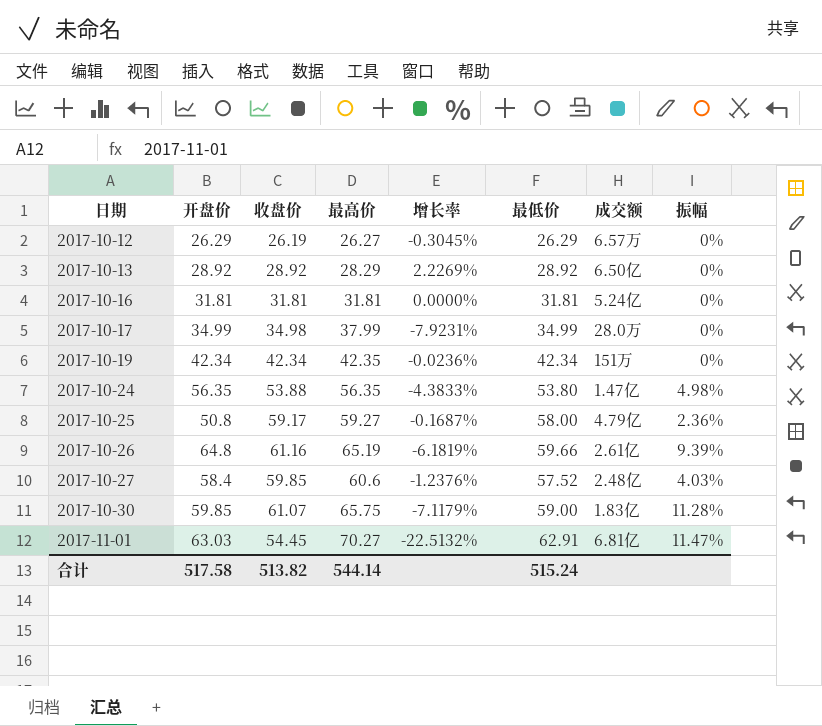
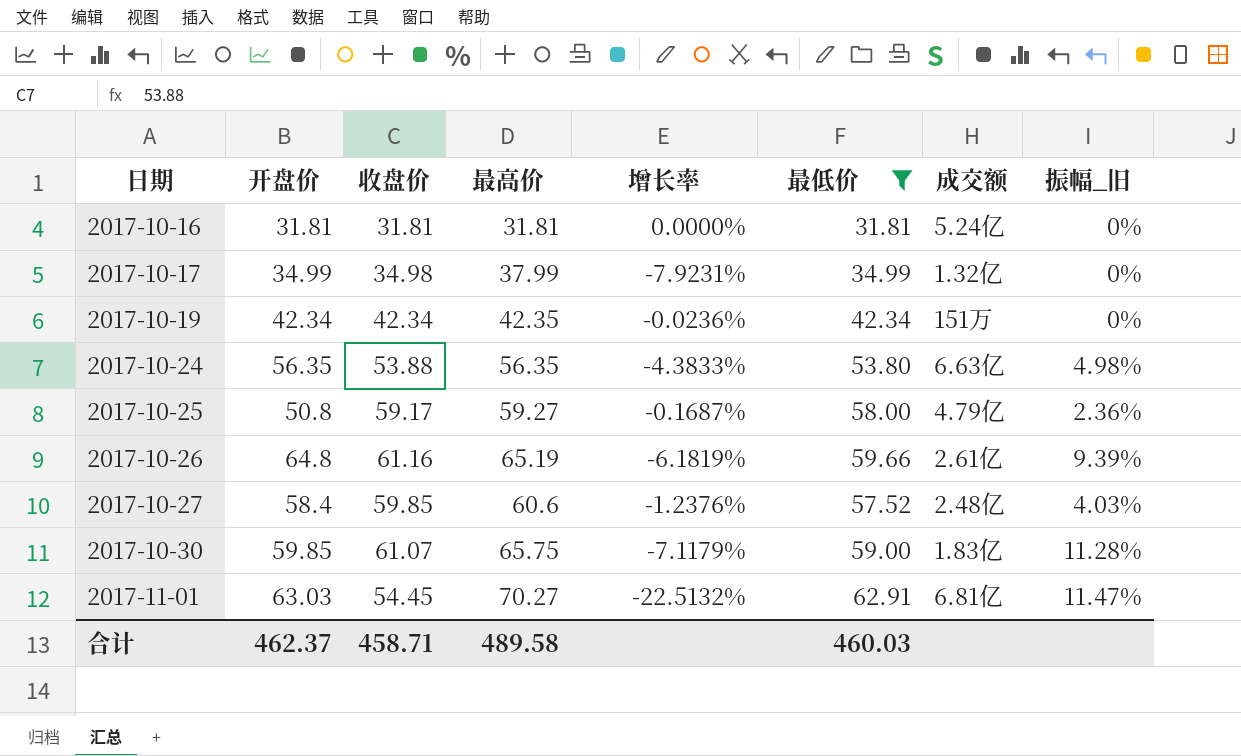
filter: none -> 最低价 >= 31.81
column name: 振幅 -> 振幅_旧
2017-10-17 | 成交额: 28.0万 -> 1.32亿
2017-10-24 | 成交额: 1.47亿 -> 6.63亿
合计 | 开盘价: 517.58 -> 462.37
合计 | 收盘价: 513.82 -> 458.71
合计 | 最高价: 544.14 -> 489.58
合计 | 最低价: 515.24 -> 460.03

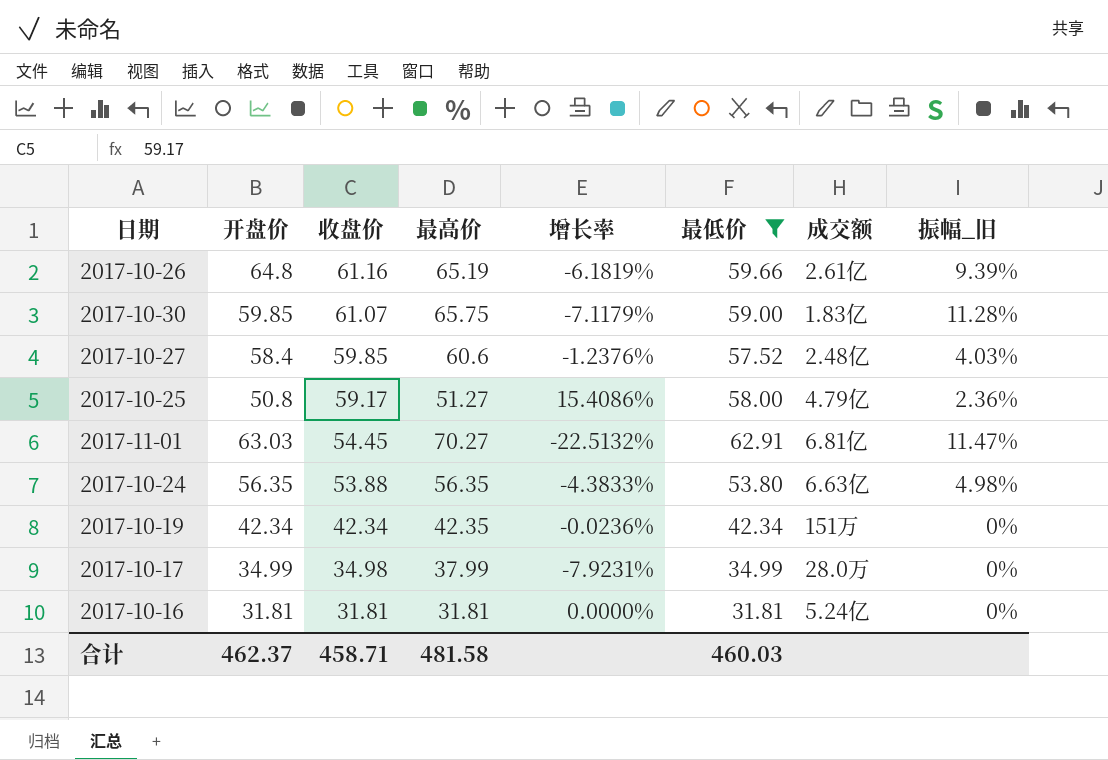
row order: 日期 ascending -> 收盘价 descending
2017-10-25 | 最高价: 59.27 -> 51.27
2017-10-25 | 增长率: -0.1687% -> 15.4086%
2017-10-17 | 成交额: 1.32亿 -> 28.0万
合计 | 最高价: 489.58 -> 481.58

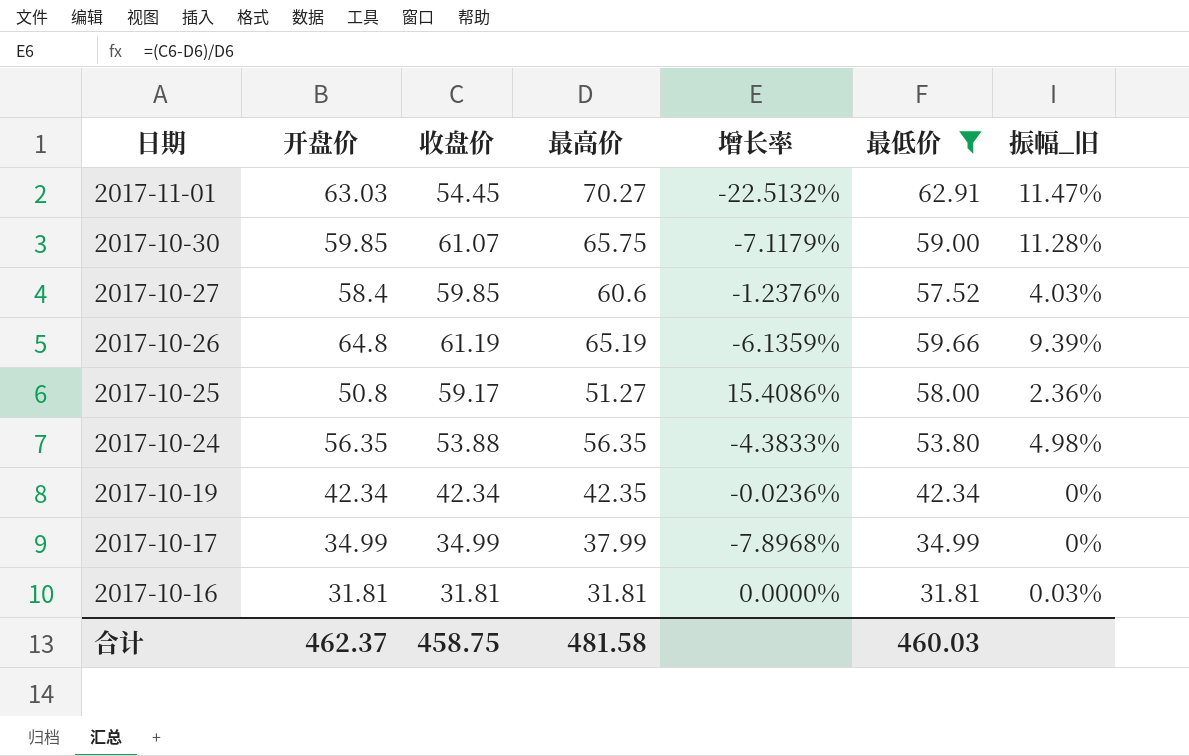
row order: 收盘价 descending -> 日期 descending
column 成交额 | position: 7 -> none
2017-10-26 | 收盘价: 61.16 -> 61.19
2017-10-26 | 增长率: -6.1819% -> -6.1359%
2017-10-17 | 收盘价: 34.98 -> 34.99
2017-10-17 | 增长率: -7.9231% -> -7.8968%
2017-10-16 | 振幅_旧: 0% -> 0.03%
合计 | 收盘价: 458.71 -> 458.75

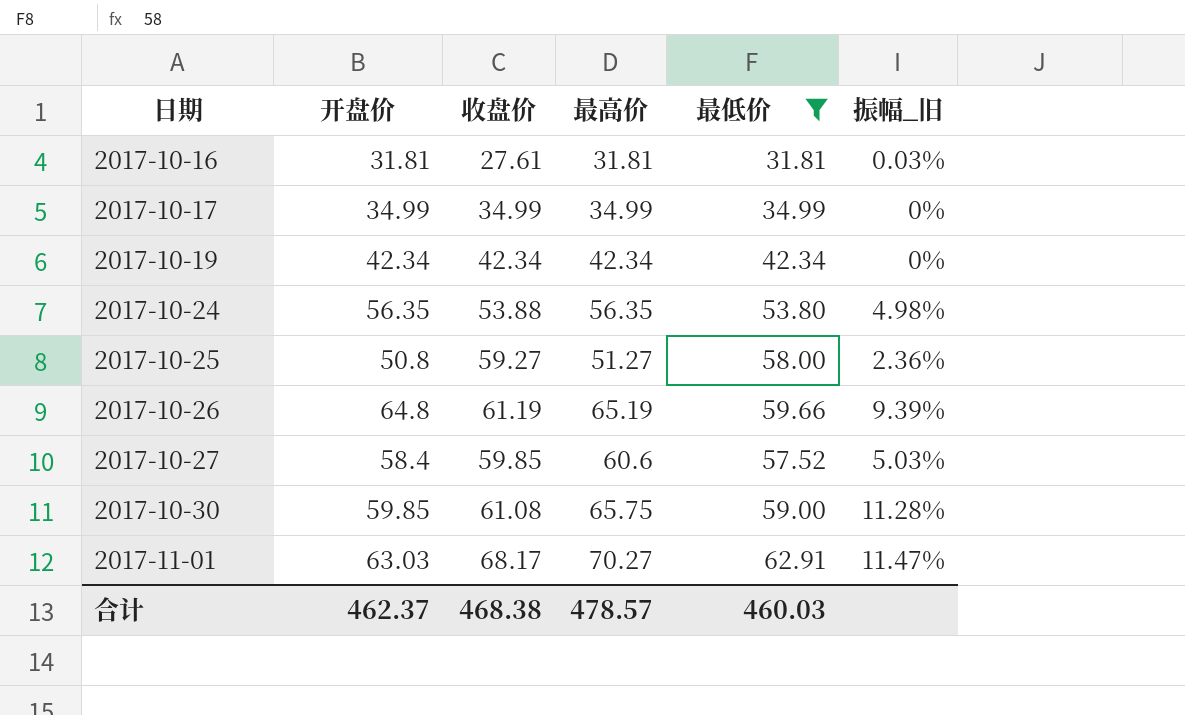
row order: 日期 descending -> 日期 ascending
column 增长率 | formula: ([收盘价] - [最高价]) / [最高价] -> none
2017-10-16 | 收盘价: 31.81 -> 27.61
2017-10-17 | 最高价: 37.99 -> 34.99
2017-10-19 | 最高价: 42.35 -> 42.34
2017-10-25 | 收盘价: 59.17 -> 59.27
2017-10-27 | 振幅_旧: 4.03% -> 5.03%
2017-10-30 | 收盘价: 61.07 -> 61.08
2017-11-01 | 收盘价: 54.45 -> 68.17
合计 | 收盘价: 458.75 -> 468.38
合计 | 最高价: 481.58 -> 478.57

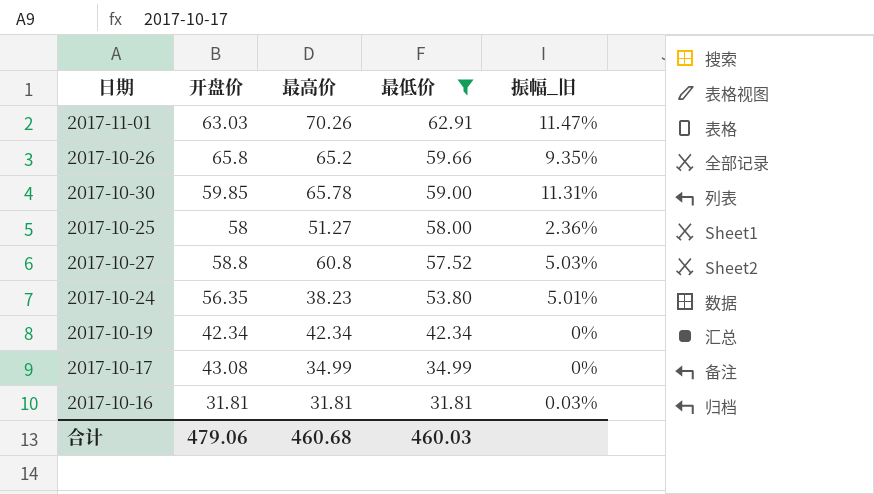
row order: 日期 ascending -> 最低价 descending
column 收盘价 | position: 3 -> none
2017-11-01 | 最高价: 70.27 -> 70.26
2017-10-26 | 开盘价: 64.8 -> 65.8
2017-10-26 | 最高价: 65.19 -> 65.2
2017-10-26 | 振幅_旧: 9.39% -> 9.35%
2017-10-30 | 最高价: 65.75 -> 65.78
2017-10-30 | 振幅_旧: 11.28% -> 11.31%
2017-10-25 | 开盘价: 50.8 -> 58
2017-10-27 | 开盘价: 58.4 -> 58.8
2017-10-27 | 最高价: 60.6 -> 60.8
2017-10-24 | 最高价: 56.35 -> 38.23
2017-10-24 | 振幅_旧: 4.98% -> 5.01%
2017-10-17 | 开盘价: 34.99 -> 43.08
合计 | 开盘价: 462.37 -> 479.06
合计 | 最高价: 478.57 -> 460.68

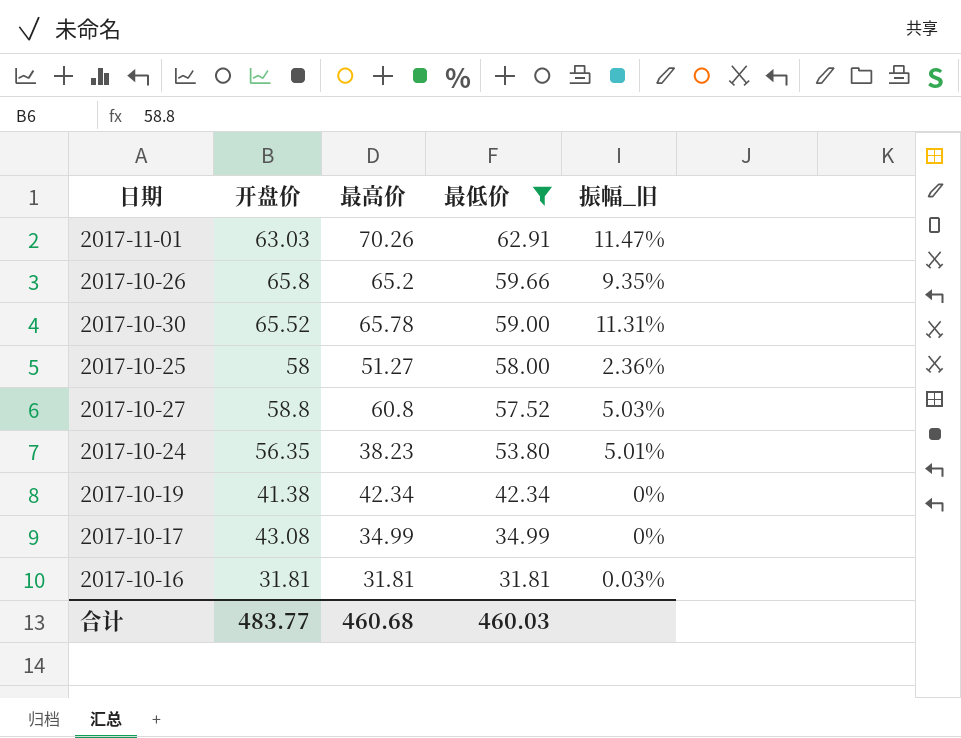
2017-10-30 | 开盘价: 59.85 -> 65.52
2017-10-19 | 开盘价: 42.34 -> 41.38
合计 | 开盘价: 479.06 -> 483.77

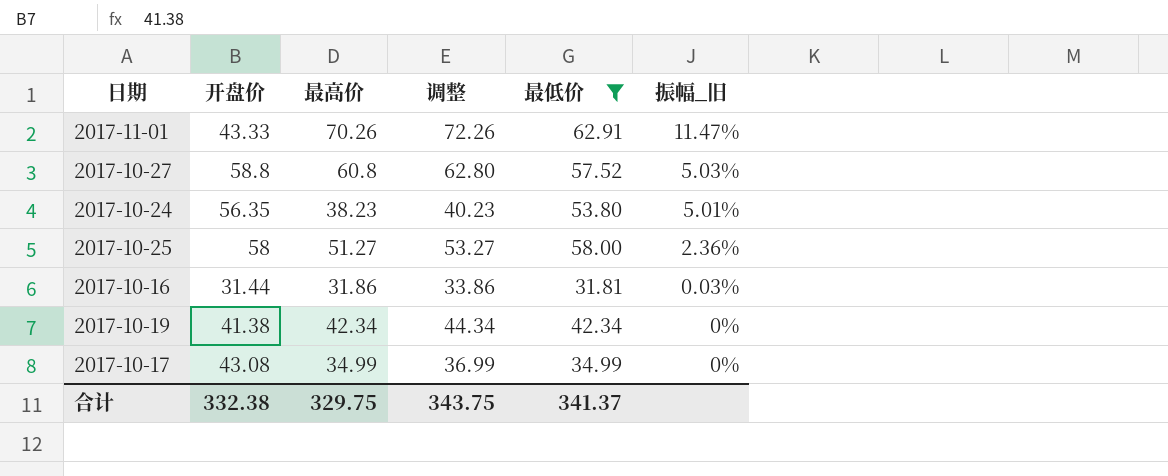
row order: 最低价 descending -> 振幅_旧 descending
column 调整 | formula: none -> [最高价] + 2
row 2017-10-26: 65.8 | 65.2 | 59.66 | 9.35% -> none
row 2017-10-30: 65.52 | 65.78 | 59.00 | 11.31% -> none
2017-11-01 | 开盘价: 63.03 -> 43.33
2017-10-16 | 开盘价: 31.81 -> 31.44
2017-10-16 | 最高价: 31.81 -> 31.86
合计 | 开盘价: 483.77 -> 332.38
合计 | 最高价: 460.68 -> 329.75
合计 | 最低价: 460.03 -> 341.37

